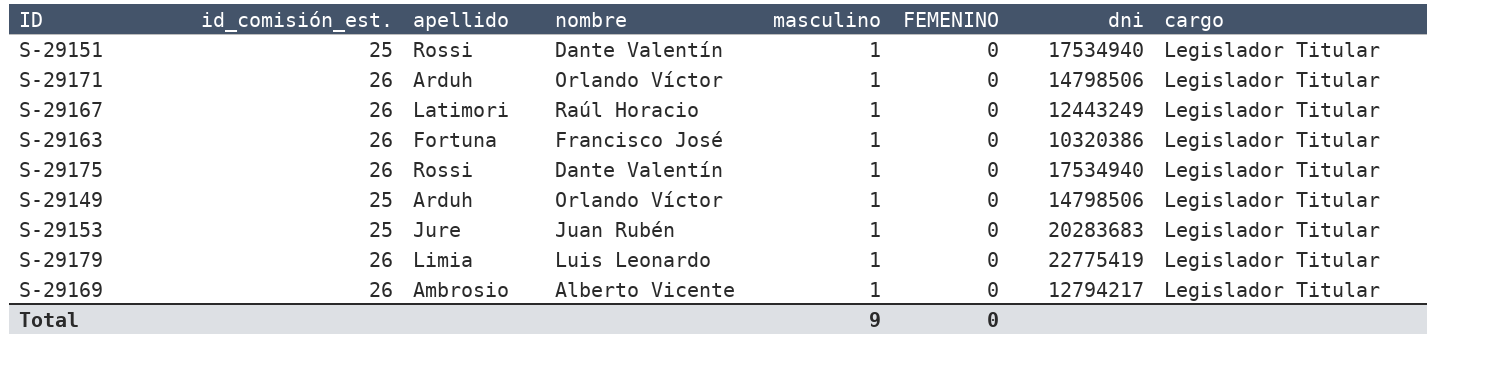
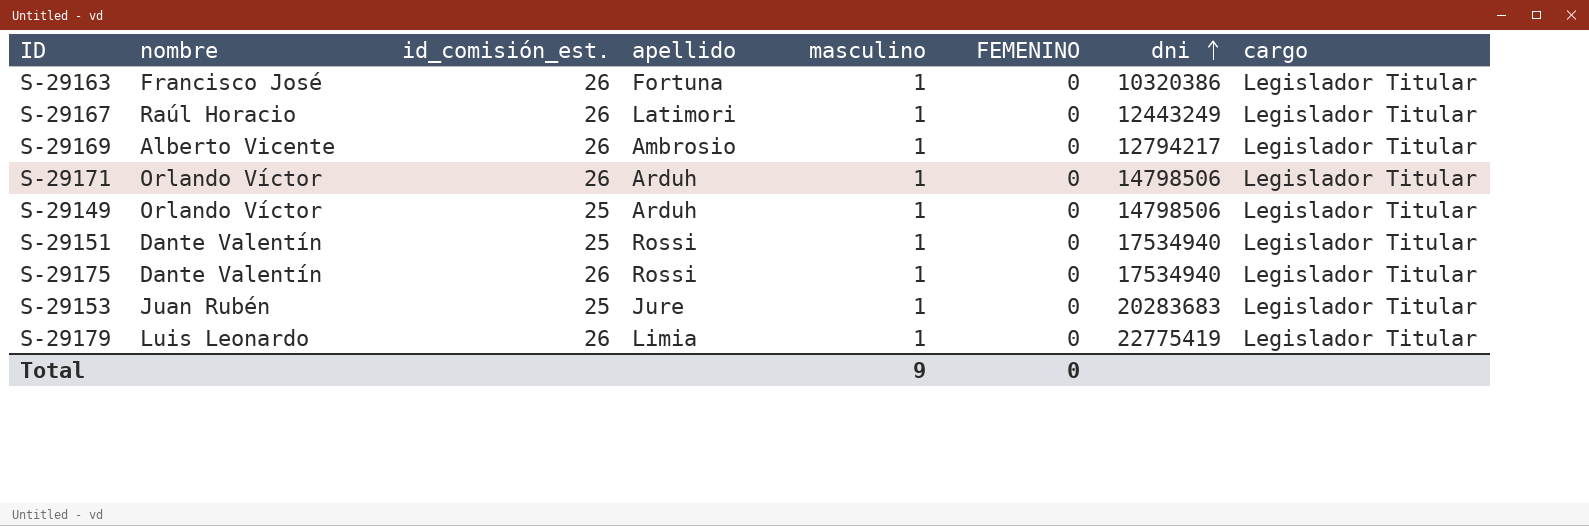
row order: none -> dni ascending
column nombre | position: 4 -> 2

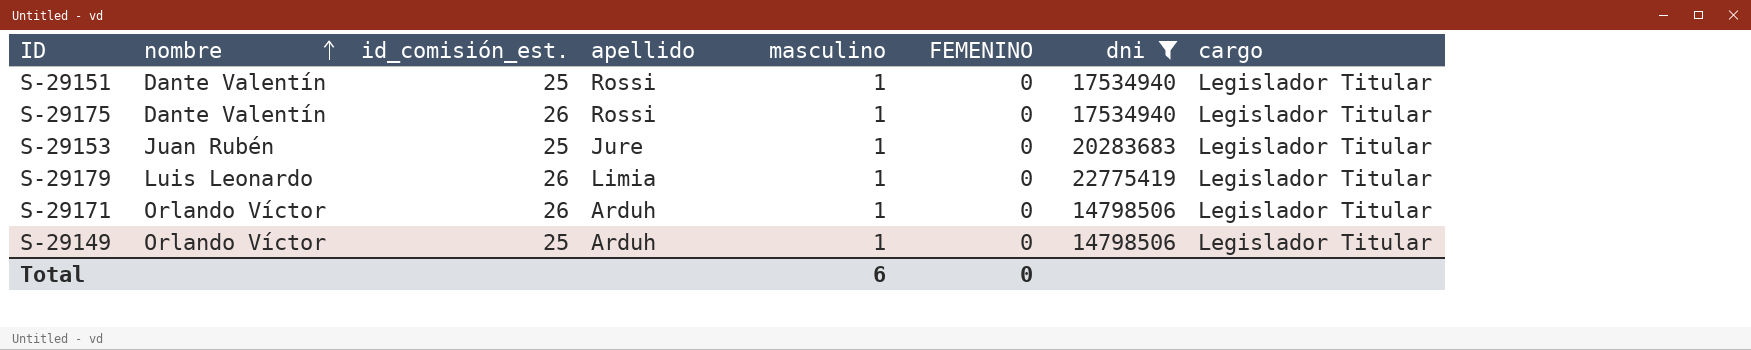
filter: none -> dni >= 14798506
row order: dni ascending -> nombre ascending
Total | masculino: 9 -> 6

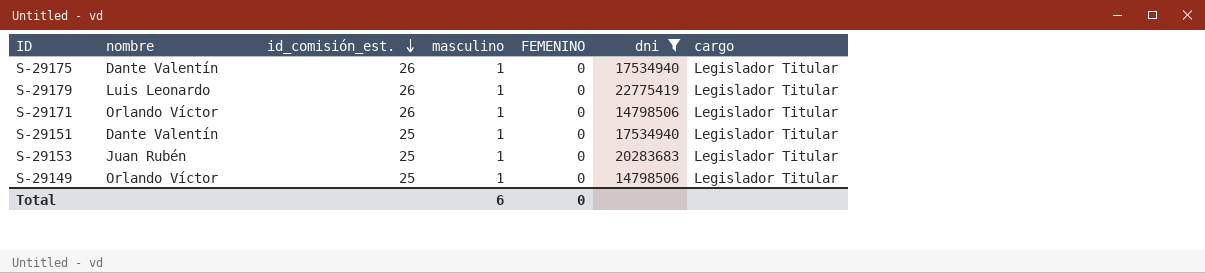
row order: nombre ascending -> id_comisión_est. descending
column apellido | position: 4 -> none

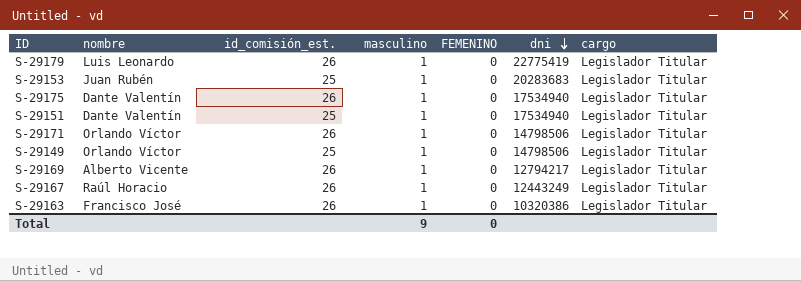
filter: dni >= 14798506 -> none
row order: id_comisión_est. descending -> dni descending
Total | masculino: 6 -> 9

